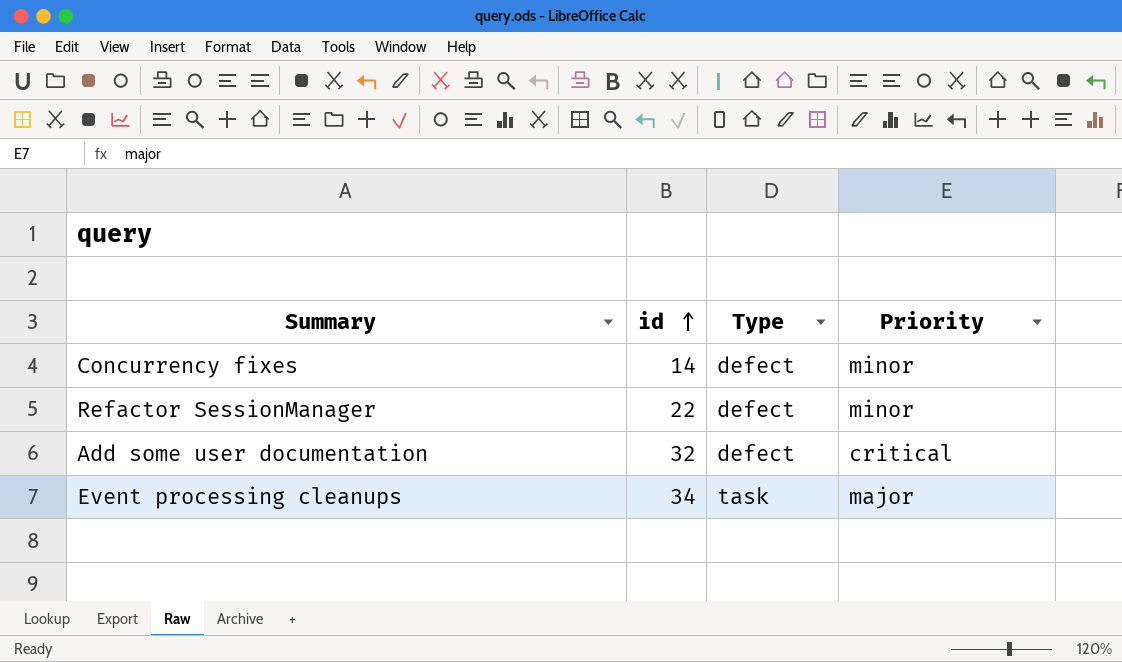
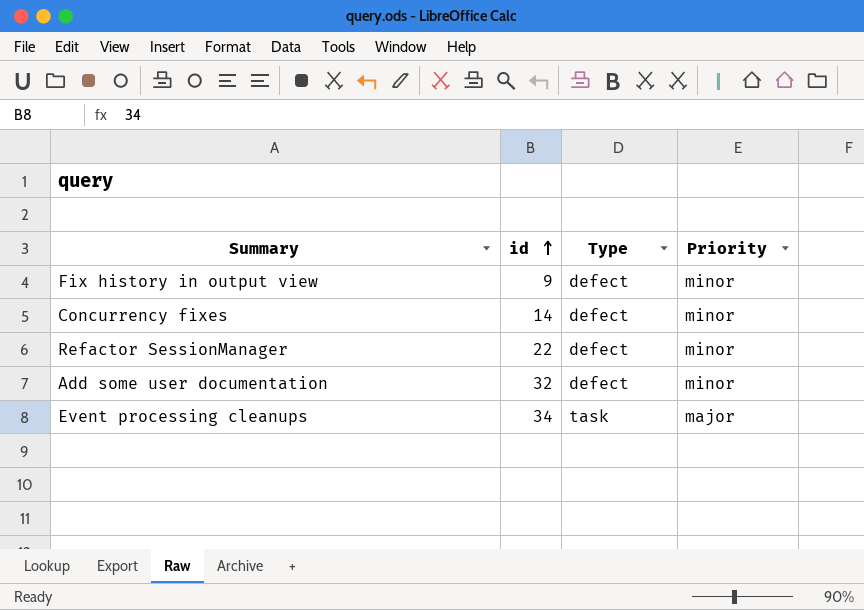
row Fix history in output view: none -> 9 | defect | minor
Add some user documentation | Priority: critical -> minor

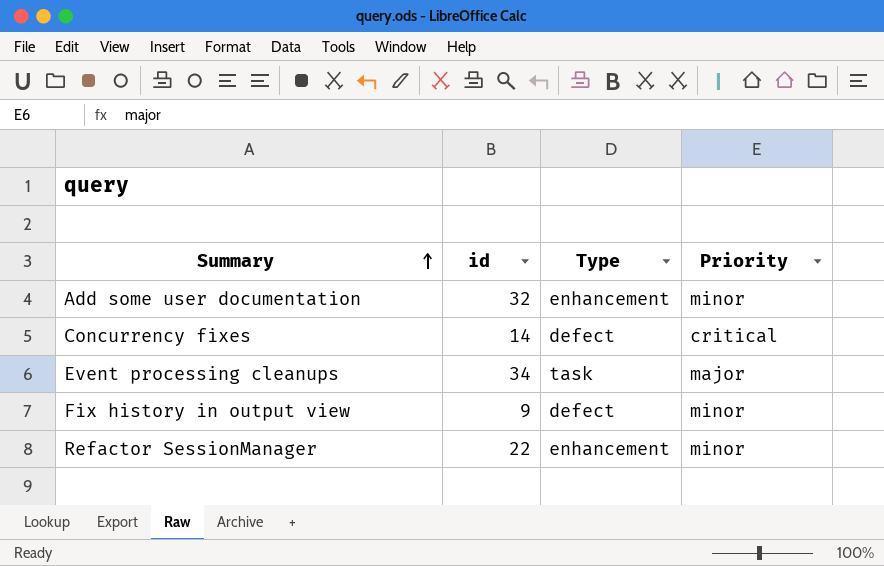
row order: id ascending -> Summary ascending
Add some user documentation | Type: defect -> enhancement
Concurrency fixes | Priority: minor -> critical
Refactor SessionManager | Type: defect -> enhancement

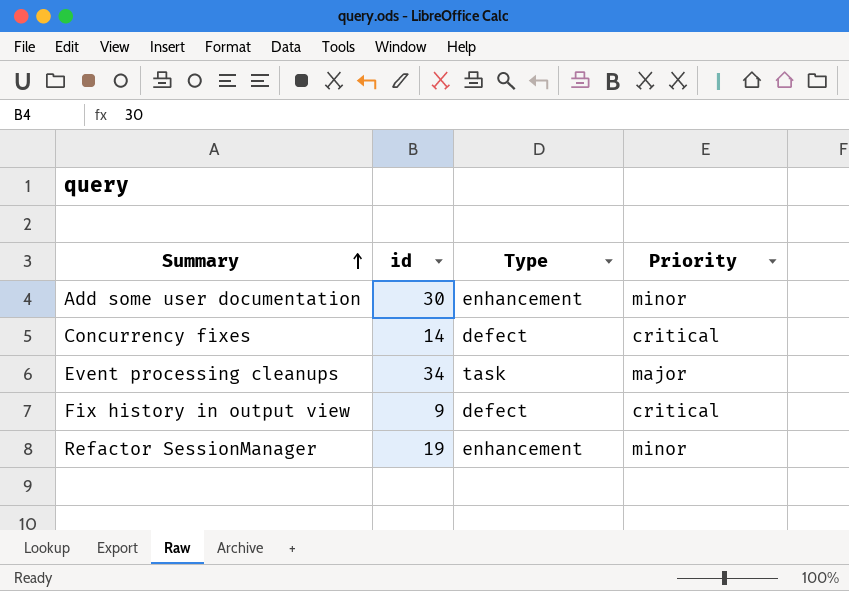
Add some user documentation | id: 32 -> 30
Fix history in output view | Priority: minor -> critical
Refactor SessionManager | id: 22 -> 19

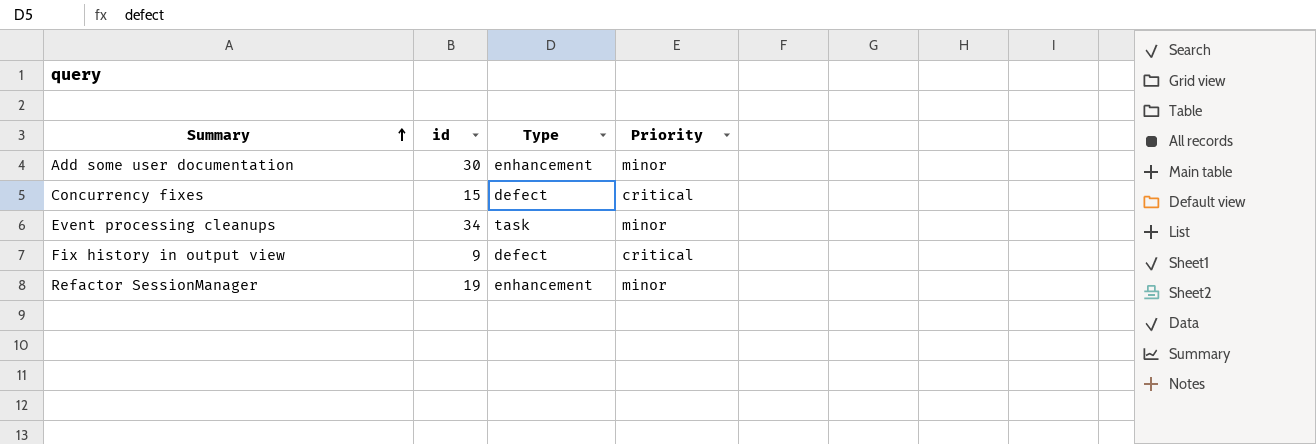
Concurrency fixes | id: 14 -> 15
Event processing cleanups | Priority: major -> minor

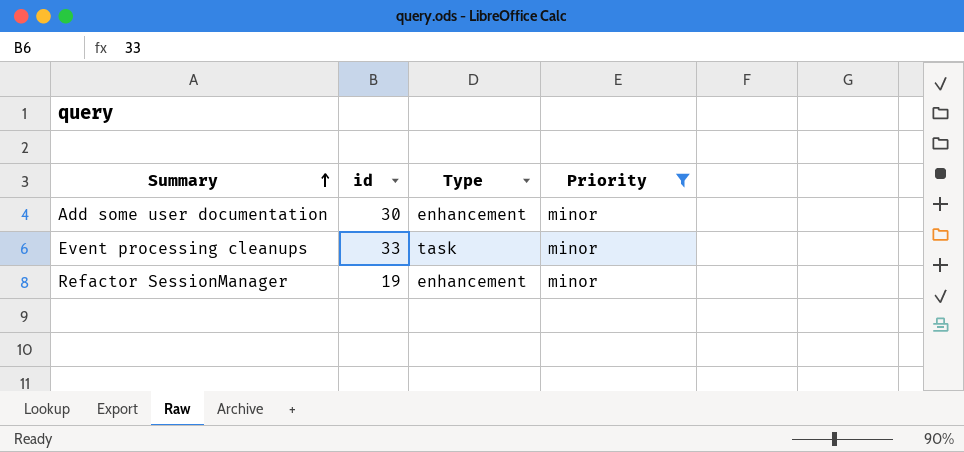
filter: none -> Priority = minor
Event processing cleanups | id: 34 -> 33

